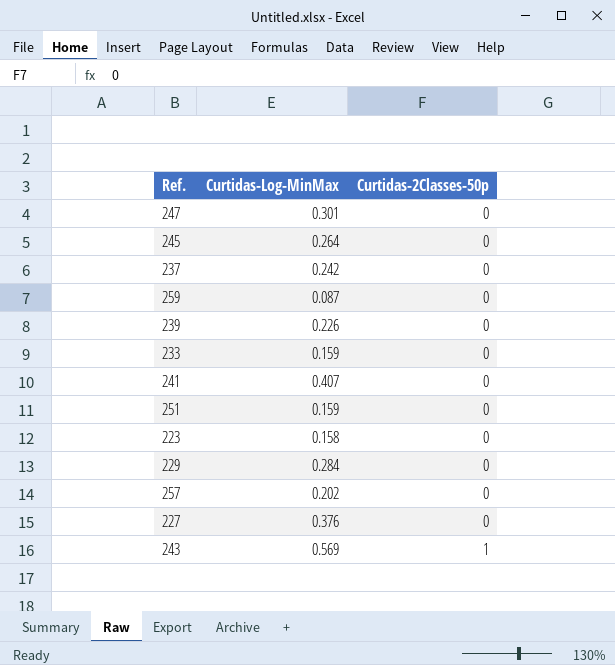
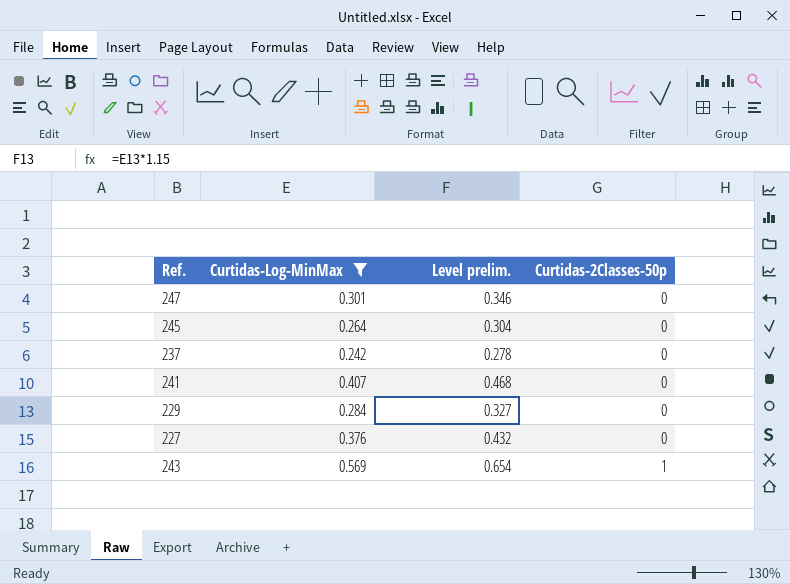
filter: none -> Curtidas-Log-MinMax >= 0.242
column Level prelim. | formula: none -> [Curtidas-Log-MinMax] * 1.15

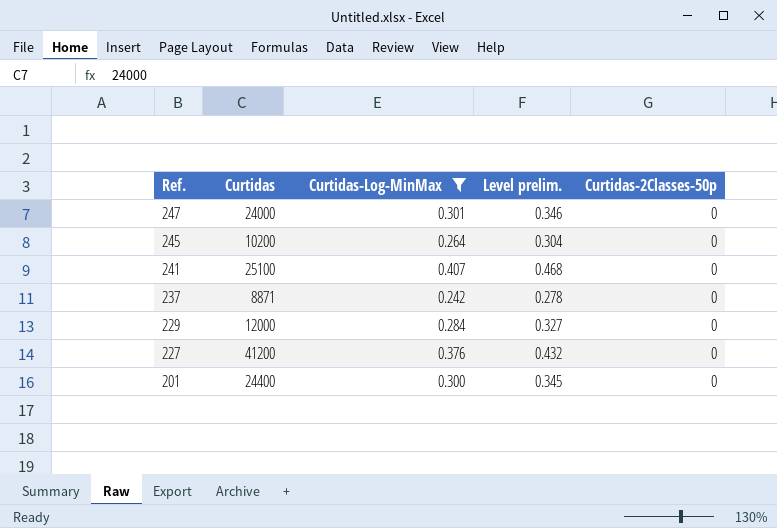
row order: Curtidas-2Classes-50p ascending -> Ref. descending
column Curtidas | position: none -> 2
row 243: 0.569 | 0.654 | 1 -> none
row 201: none -> 24400 | 0.300 | 0.345 | 0

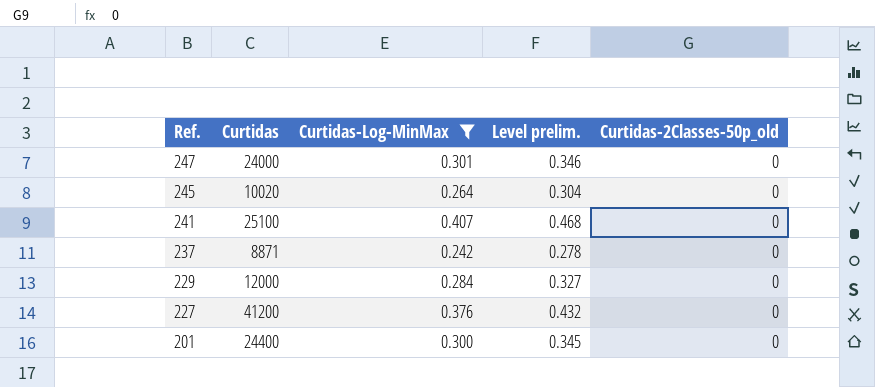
column name: Curtidas-2Classes-50p -> Curtidas-2Classes-50p_old
245 | Curtidas: 10200 -> 10020

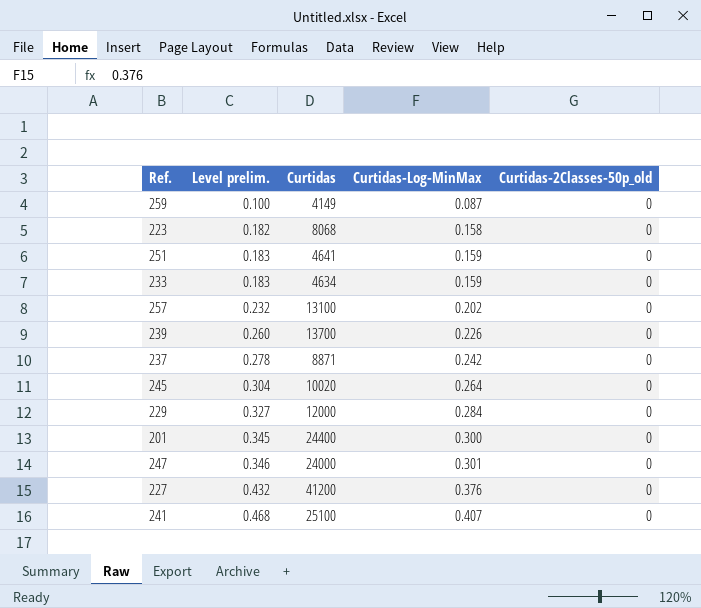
filter: Curtidas-Log-MinMax >= 0.242 -> none
row order: Ref. descending -> Level prelim. ascending
column Level prelim. | position: 4 -> 2

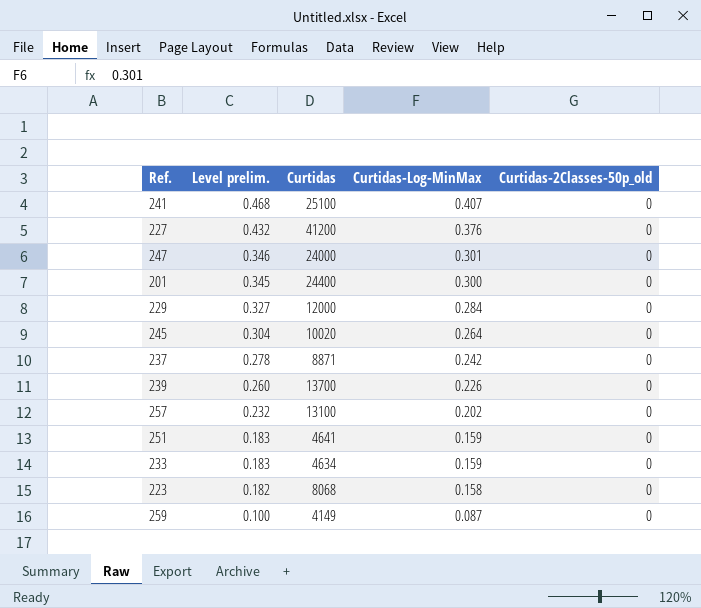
row order: Level prelim. ascending -> Level prelim. descending

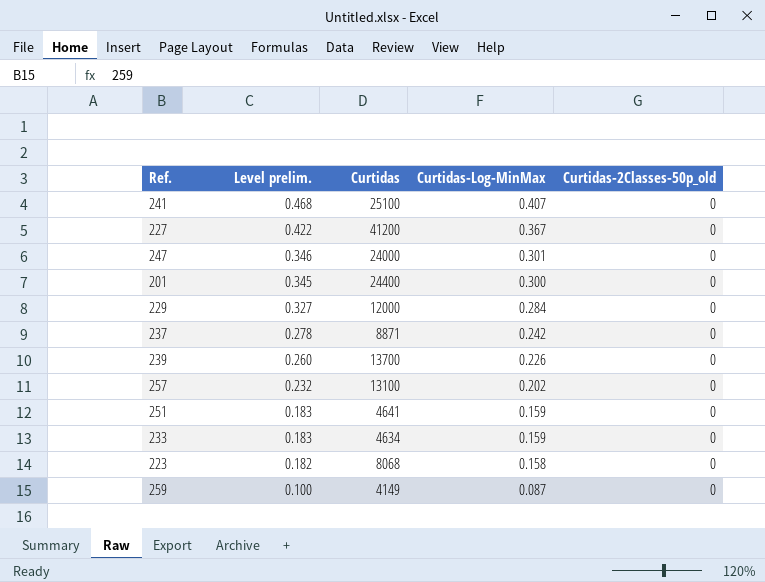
row 245: 0.304 | 10020 | 0.264 | 0 -> none
227 | Level prelim.: 0.432 -> 0.422
227 | Curtidas-Log-MinMax: 0.376 -> 0.367

